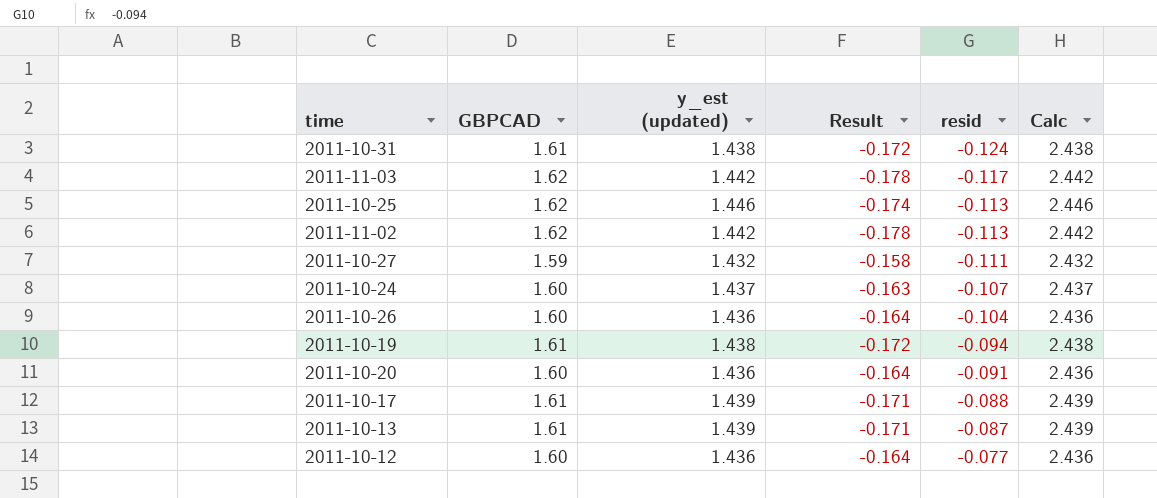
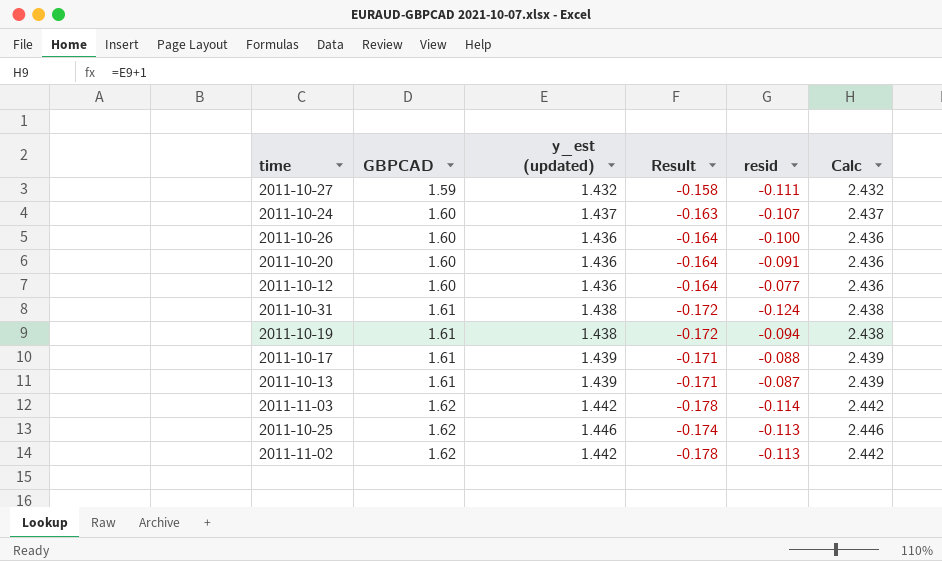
row order: resid ascending -> GBPCAD ascending
2011-10-26 | resid: -0.104 -> -0.100
2011-11-03 | resid: -0.117 -> -0.114

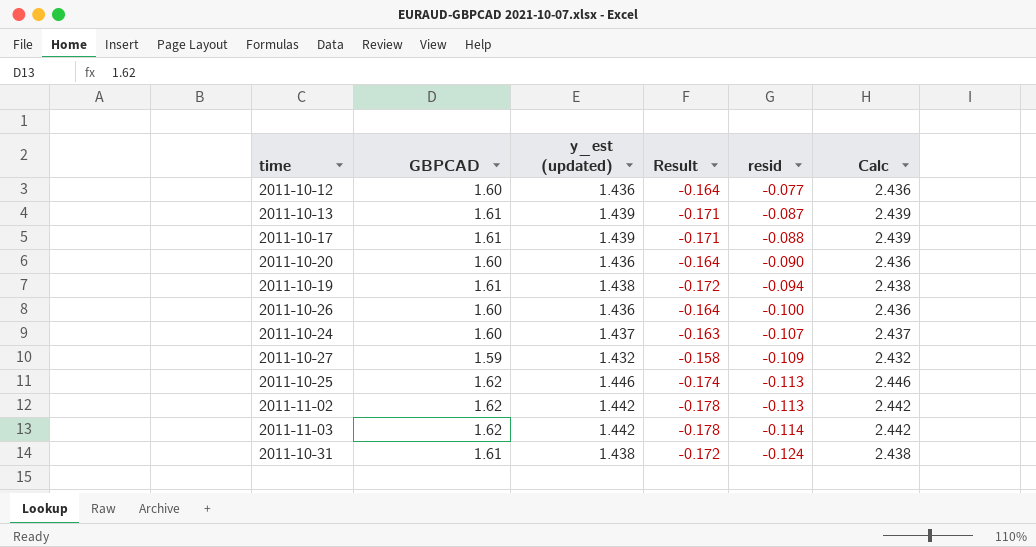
row order: GBPCAD ascending -> resid descending
2011-10-20 | resid: -0.091 -> -0.090
2011-10-27 | resid: -0.111 -> -0.109

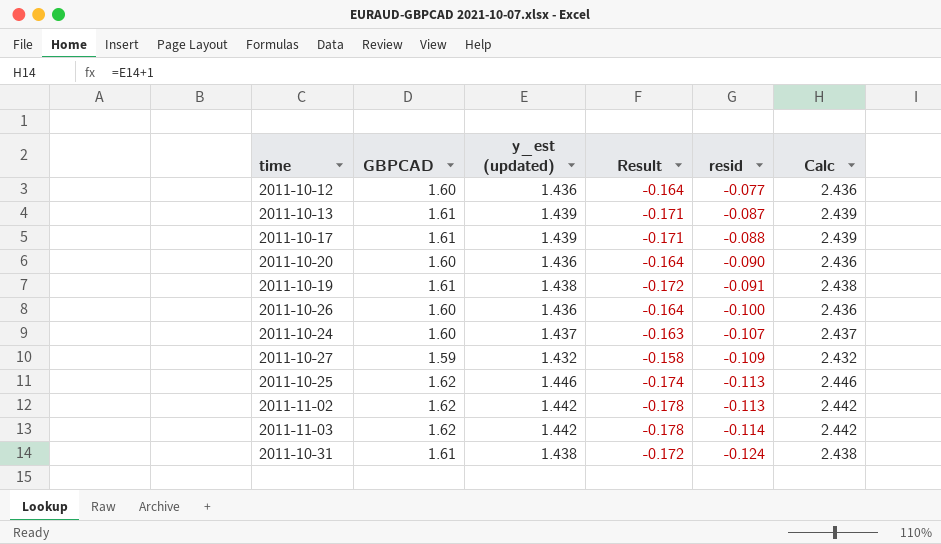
2011-10-19 | resid: -0.094 -> -0.091

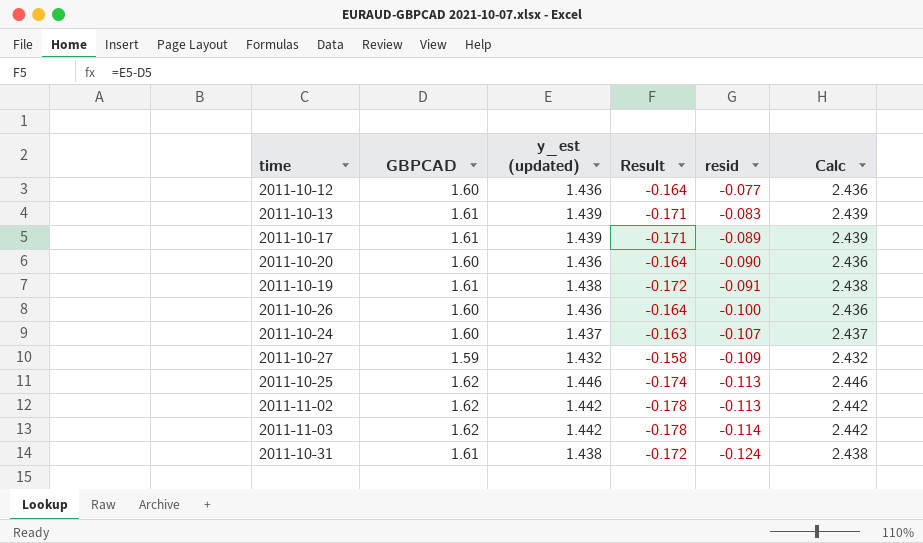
2011-10-13 | resid: -0.087 -> -0.083
2011-10-17 | resid: -0.088 -> -0.089

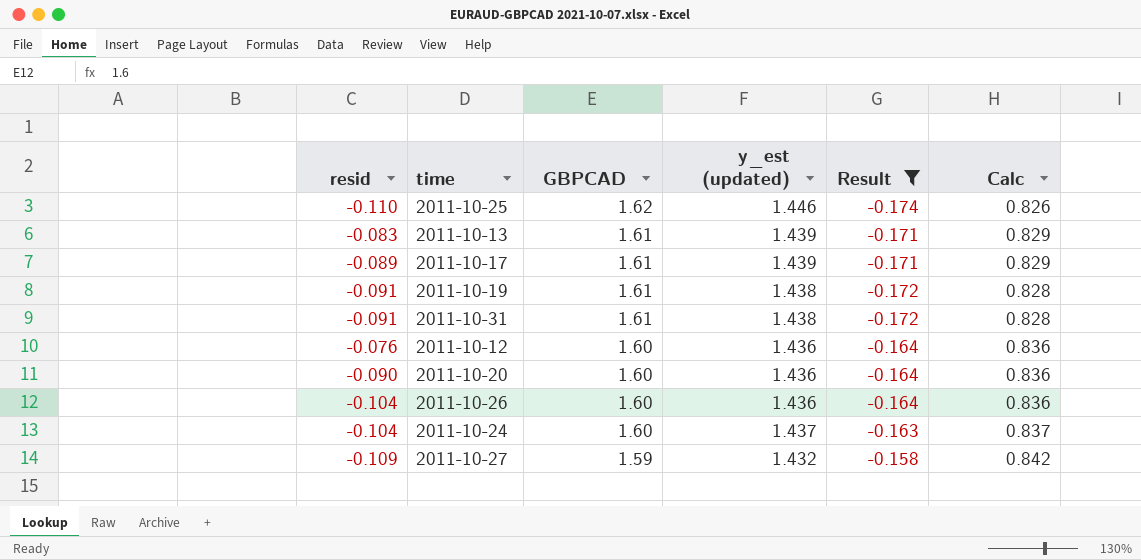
filter: none -> Result != -0.178
row order: resid descending -> GBPCAD descending
column resid | position: 5 -> 1
column Calc | formula: [y_est (updated)] + 1 -> [Result] + 1
2011-10-25 | resid: -0.113 -> -0.110
2011-10-31 | resid: -0.124 -> -0.091
2011-10-12 | resid: -0.077 -> -0.076
2011-10-26 | resid: -0.100 -> -0.104
2011-10-24 | resid: -0.107 -> -0.104

